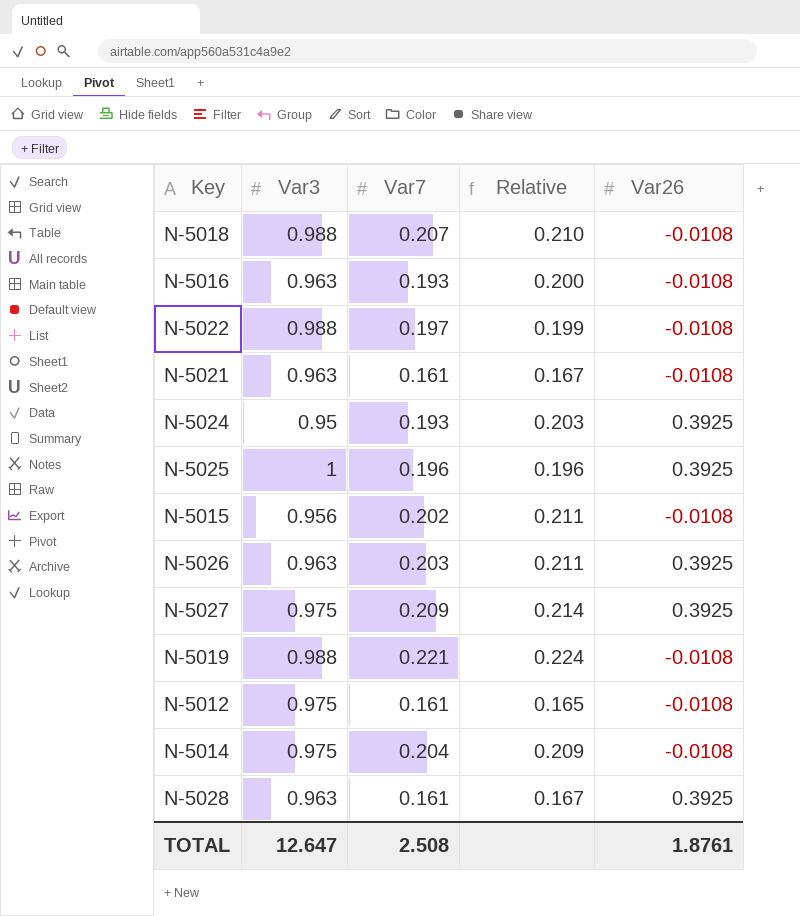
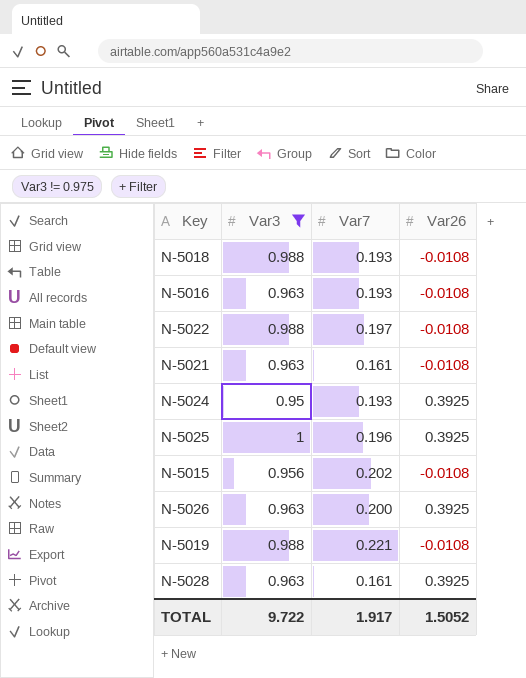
filter: none -> Var3 != 0.975
column Relative | formula: [Var7] / [Var3] -> none
N-5018 | Var7: 0.207 -> 0.193
N-5026 | Var7: 0.203 -> 0.200
TOTAL | Var3: 12.647 -> 9.722
TOTAL | Var7: 2.508 -> 1.917
TOTAL | Var26: 1.8761 -> 1.5052

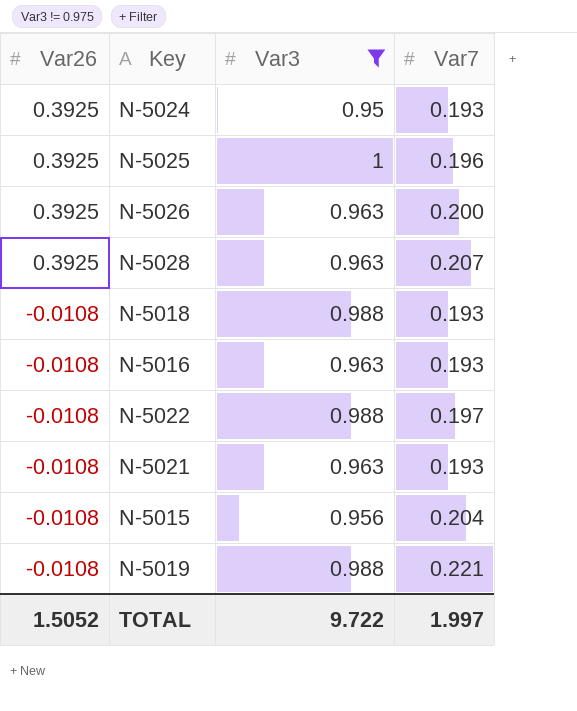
row order: none -> Var26 descending
column Var26 | position: 4 -> 1
N-5028 | Var7: 0.161 -> 0.207
N-5021 | Var7: 0.161 -> 0.193
N-5015 | Var7: 0.202 -> 0.204
TOTAL | Var7: 1.917 -> 1.997

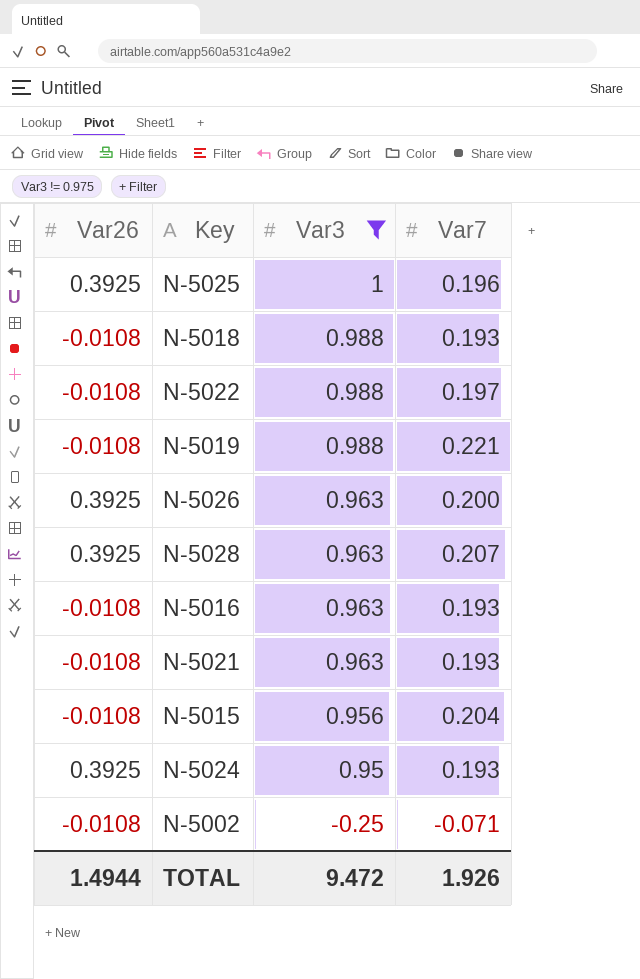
row order: Var26 descending -> Var3 descending
row N-5002: none -> -0.0108 | -0.25 | -0.071
TOTAL | Var26: 1.5052 -> 1.4944
TOTAL | Var3: 9.722 -> 9.472
TOTAL | Var7: 1.997 -> 1.926

